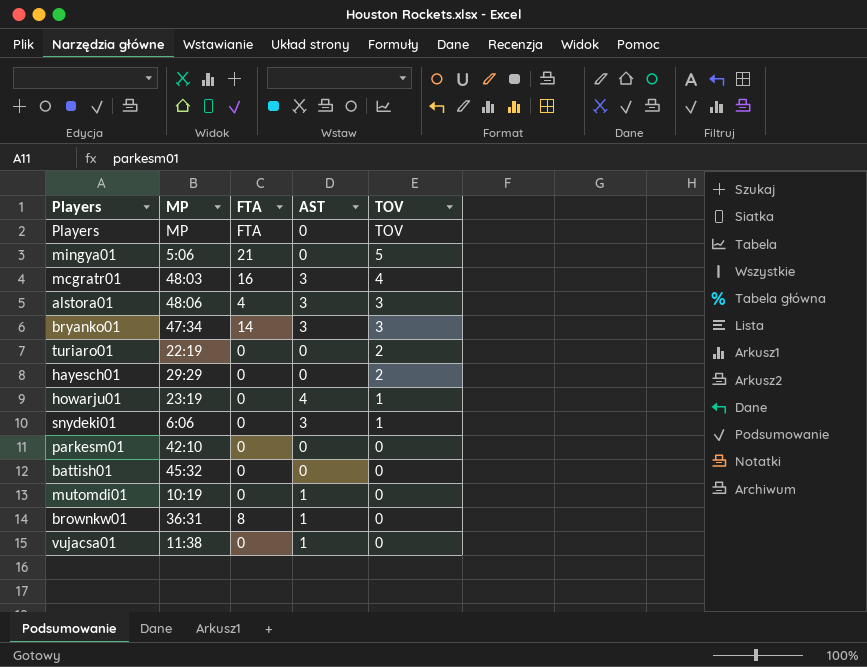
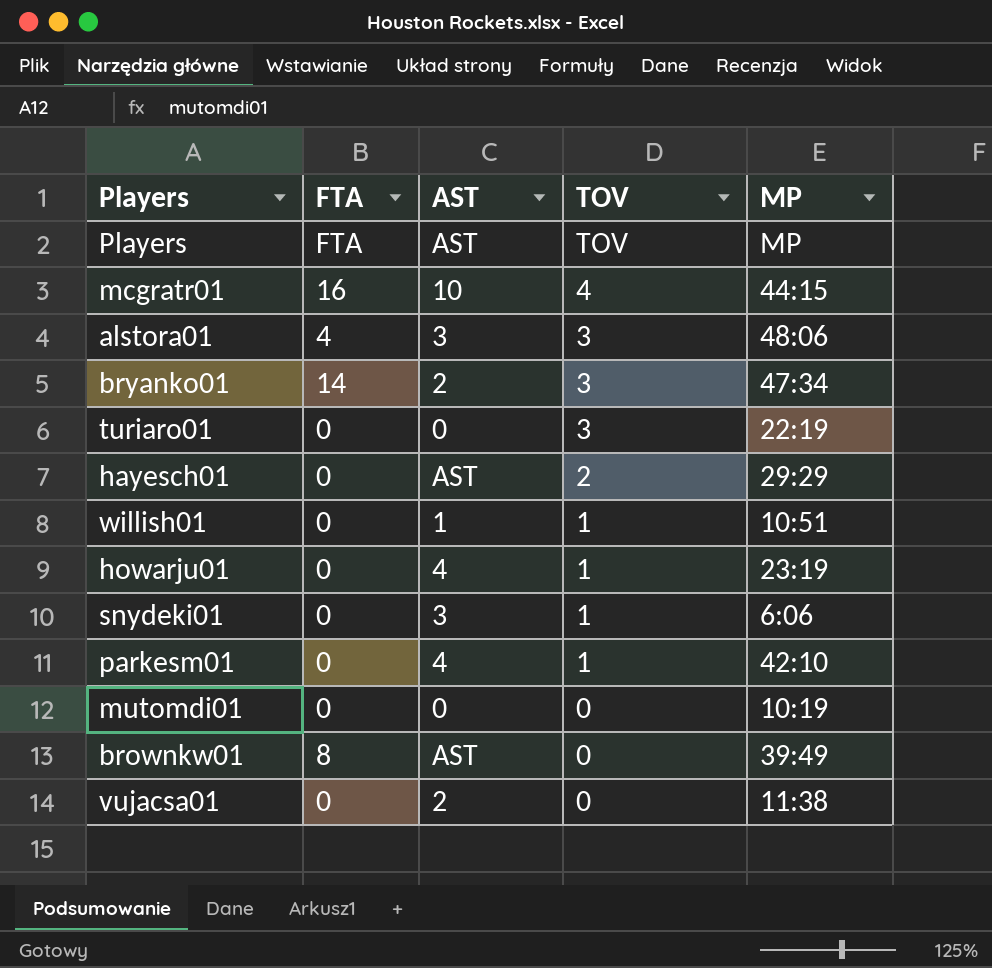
column MP | position: 2 -> 5
row mingya01: 5:06 | 21 | 0 | 5 -> none
row battish01: 45:32 | 0 | 0 | 0 -> none
Players | AST: 0 -> AST
mcgratr01 | AST: 3 -> 10
mcgratr01 | MP: 48:03 -> 44:15
bryanko01 | AST: 3 -> 2
turiaro01 | TOV: 2 -> 3
hayesch01 | AST: 0 -> AST
row willish01: none -> 0 | 1 | 1 | 10:51
parkesm01 | AST: 0 -> 4
parkesm01 | TOV: 0 -> 1
mutomdi01 | AST: 1 -> 0
brownkw01 | AST: 1 -> AST
brownkw01 | MP: 36:31 -> 39:49
vujacsa01 | AST: 1 -> 2

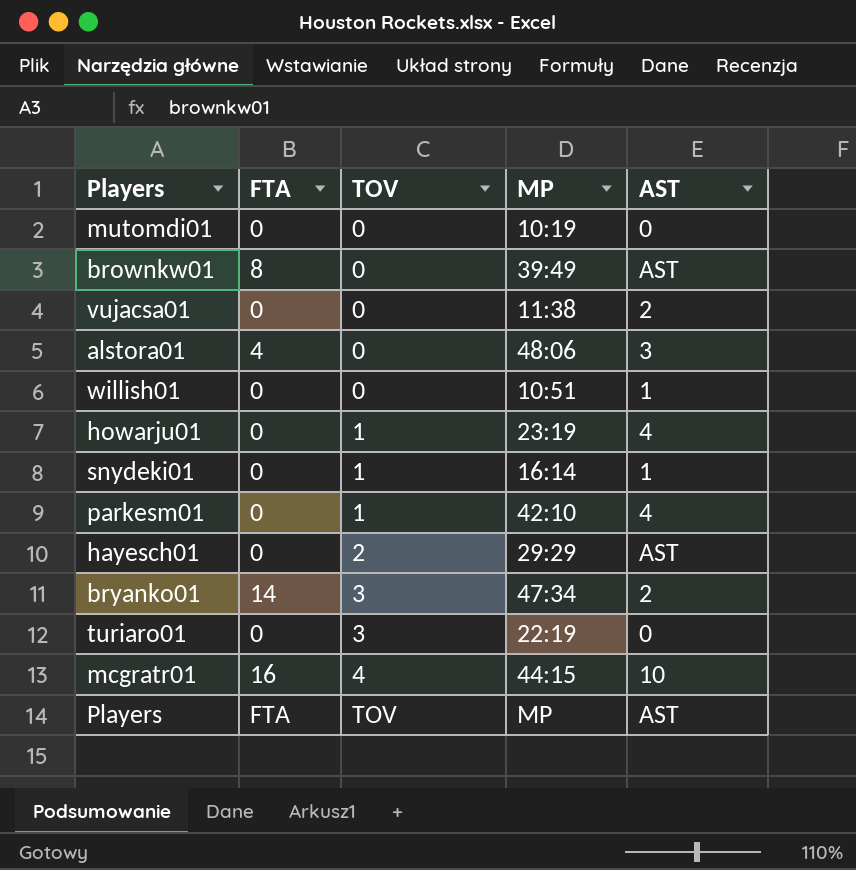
row order: TOV descending -> TOV ascending
column AST | position: 3 -> 5
alstora01 | TOV: 3 -> 0
willish01 | TOV: 1 -> 0
snydeki01 | MP: 6:06 -> 16:14
snydeki01 | AST: 3 -> 1

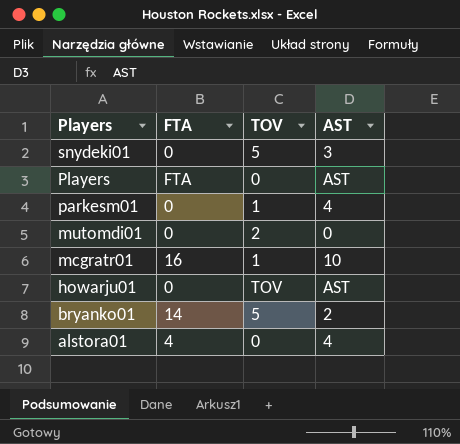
row order: TOV ascending -> Players descending
column MP | position: 4 -> none
row brownkw01: 8 | 0 | 39:49 | AST -> none
row vujacsa01: 0 | 0 | 11:38 | 2 -> none
row willish01: 0 | 0 | 10:51 | 1 -> none
row hayesch01: 0 | 2 | 29:29 | AST -> none
row turiaro01: 0 | 3 | 22:19 | 0 -> none
snydeki01 | TOV: 1 -> 5
snydeki01 | AST: 1 -> 3
Players | TOV: TOV -> 0
mutomdi01 | TOV: 0 -> 2
mcgratr01 | TOV: 4 -> 1
howarju01 | TOV: 1 -> TOV
howarju01 | AST: 4 -> AST
bryanko01 | TOV: 3 -> 5
alstora01 | AST: 3 -> 4

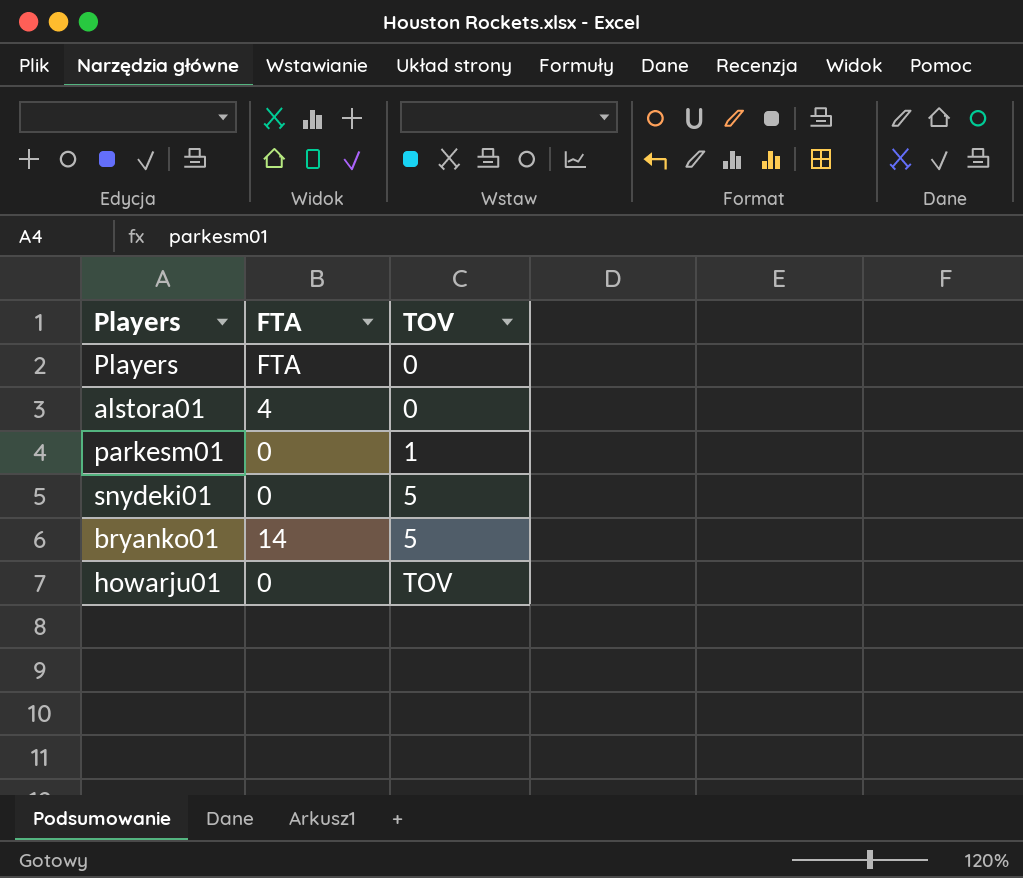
row order: Players descending -> TOV ascending
column AST | position: 4 -> none
row mutomdi01: 0 | 2 | 0 -> none
row mcgratr01: 16 | 1 | 10 -> none

